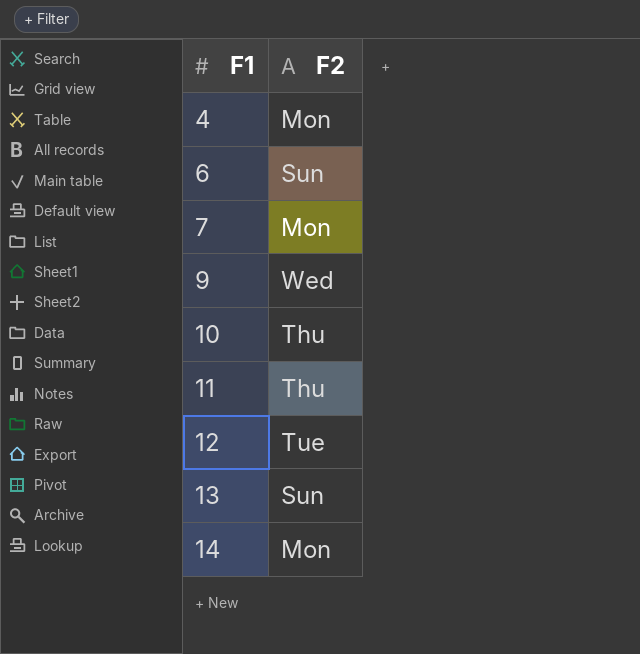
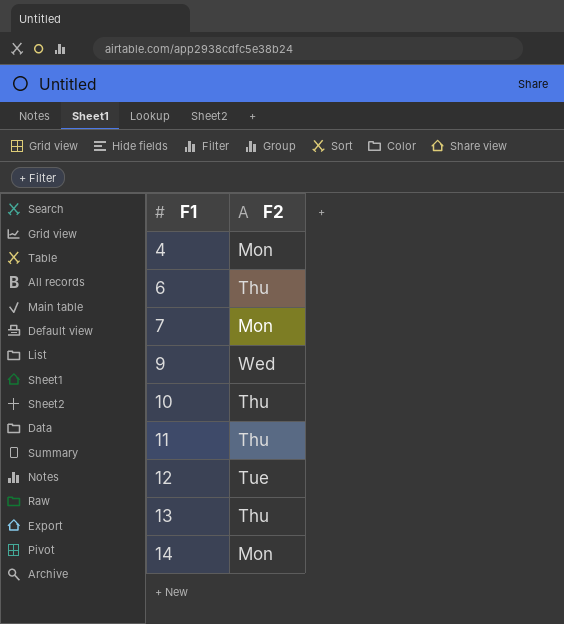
6 | F2: Sun -> Thu
13 | F2: Sun -> Thu

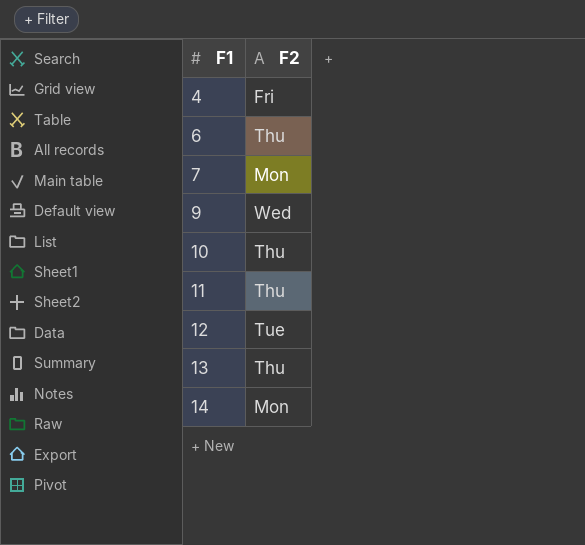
4 | F2: Mon -> Fri

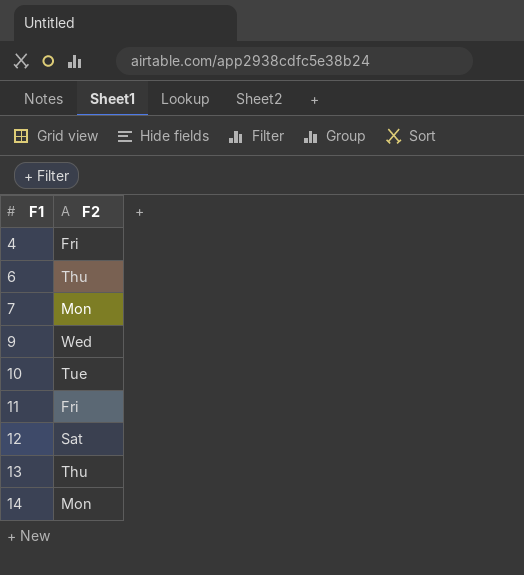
10 | F2: Thu -> Tue
11 | F2: Thu -> Fri
12 | F2: Tue -> Sat

